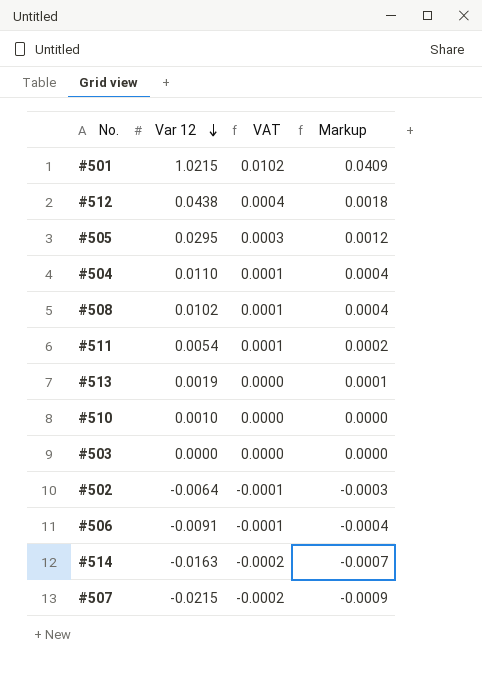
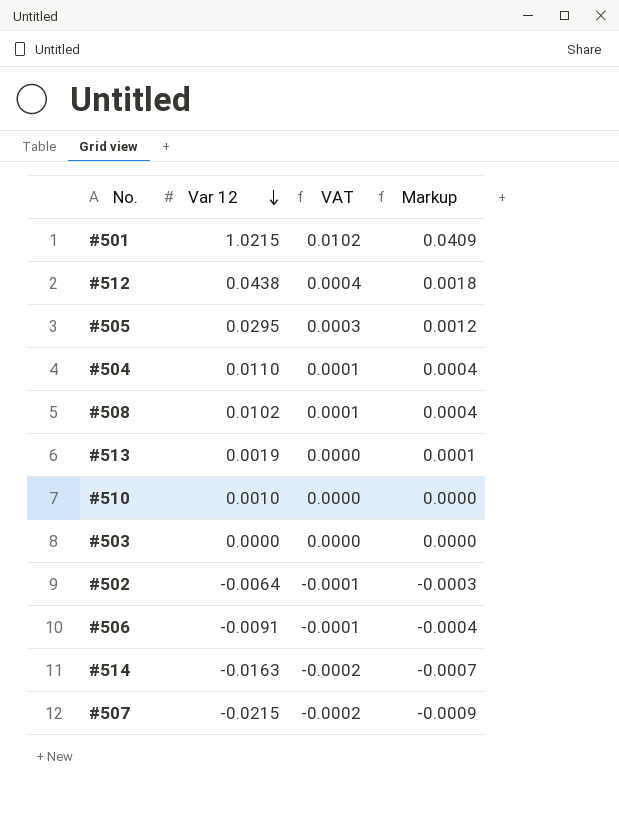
row #511: 0.0054 | 0.0001 | 0.0002 -> none

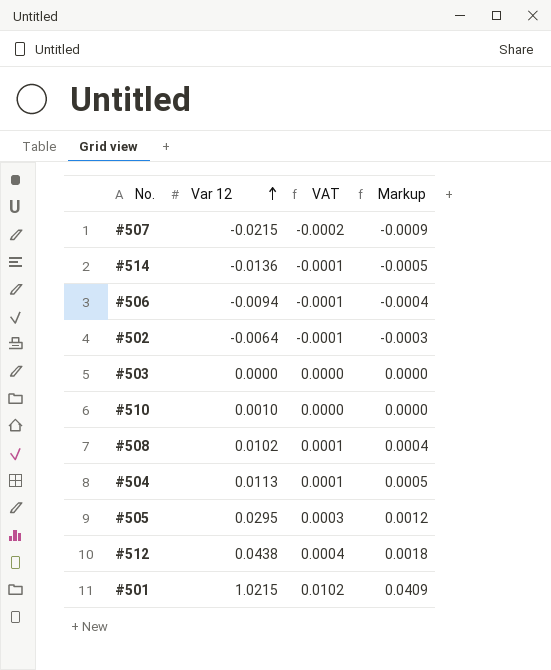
row order: Var 12 descending -> Var 12 ascending
row #513: 0.0019 | 0.0000 | 0.0001 -> none
#514 | Var 12: -0.0163 -> -0.0136
#514 | VAT: -0.0002 -> -0.0001
#514 | Markup: -0.0007 -> -0.0005
#506 | Var 12: -0.0091 -> -0.0094
#504 | Var 12: 0.0110 -> 0.0113
#504 | Markup: 0.0004 -> 0.0005

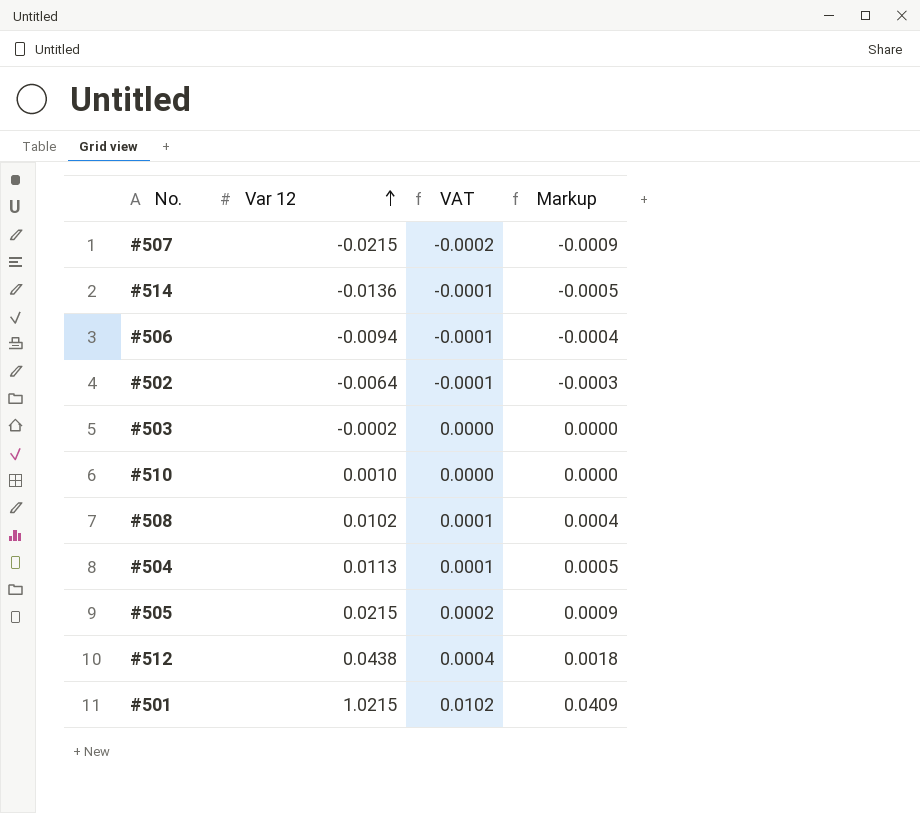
#503 | Var 12: 0.0000 -> -0.0002
#505 | Var 12: 0.0295 -> 0.0215
#505 | VAT: 0.0003 -> 0.0002
#505 | Markup: 0.0012 -> 0.0009

